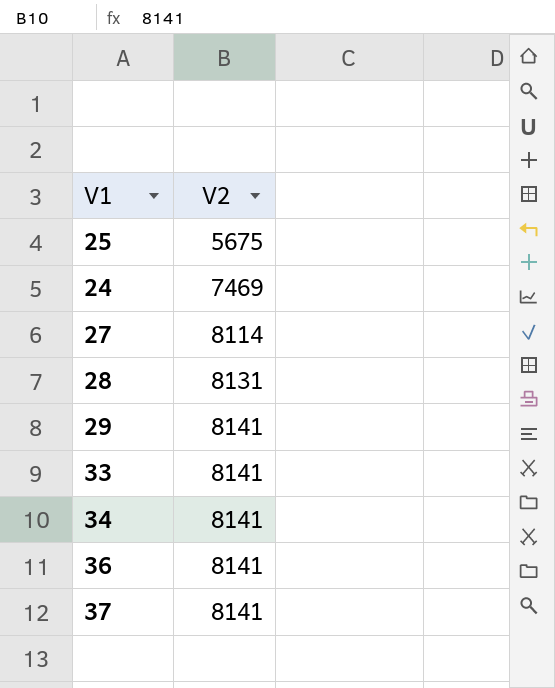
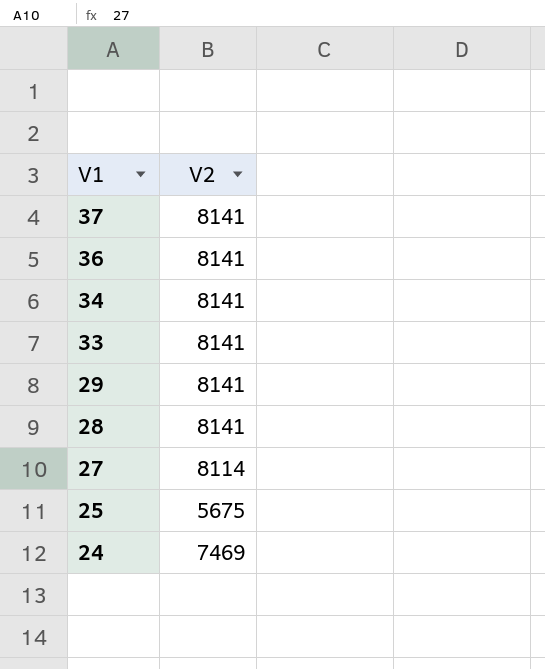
row order: V2 ascending -> V1 descending
28 | V2: 8131 -> 8141

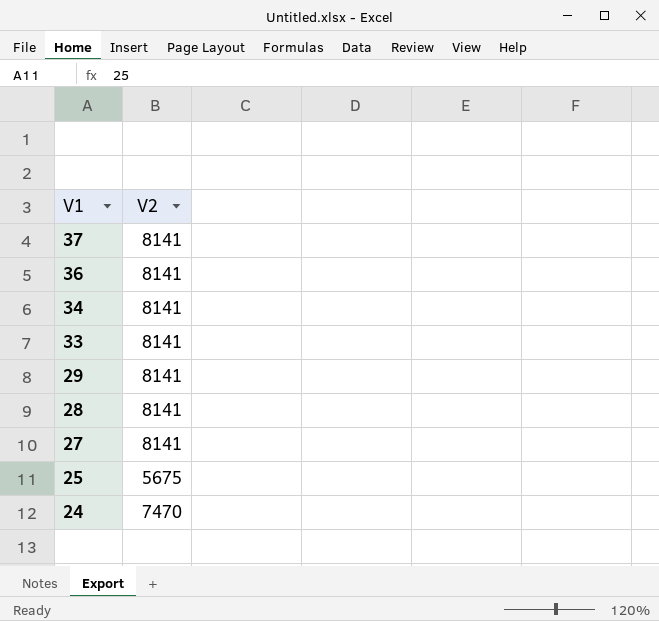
27 | V2: 8114 -> 8141
24 | V2: 7469 -> 7470

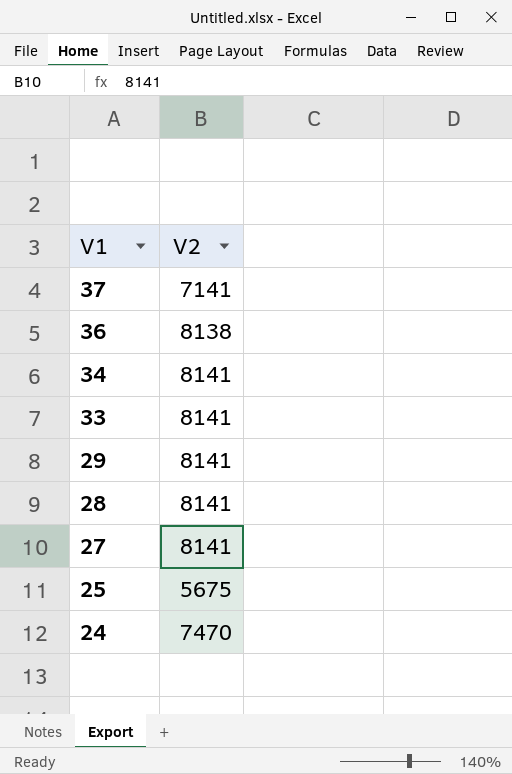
37 | V2: 8141 -> 7141
36 | V2: 8141 -> 8138

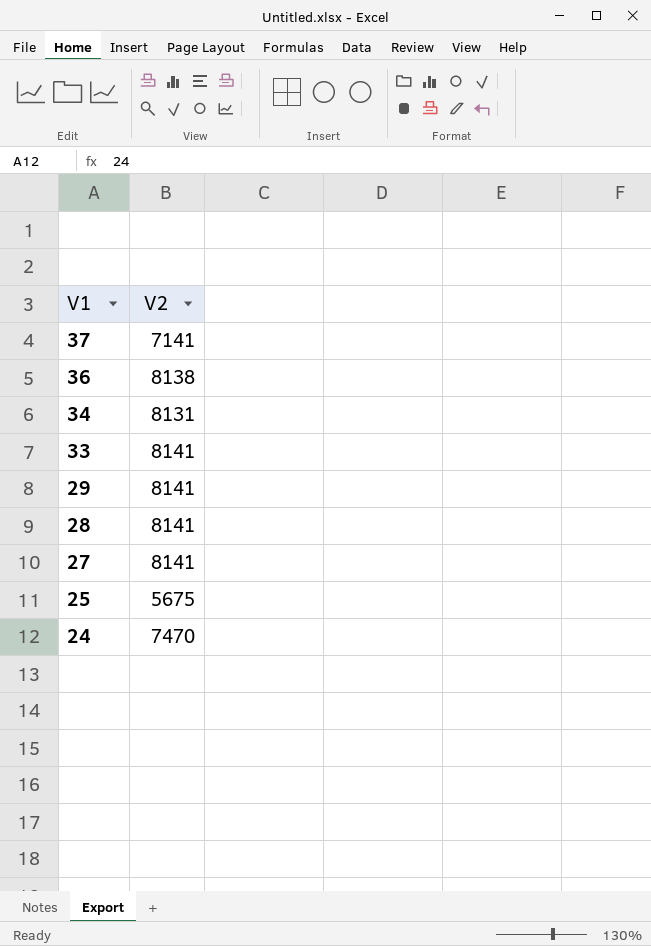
34 | V2: 8141 -> 8131

